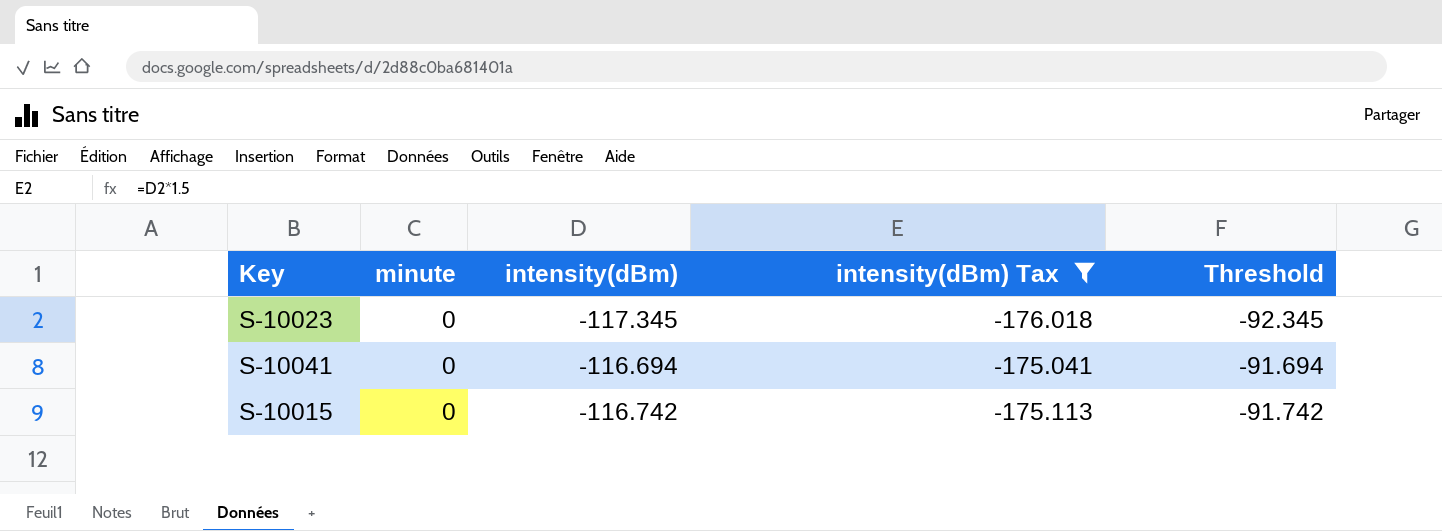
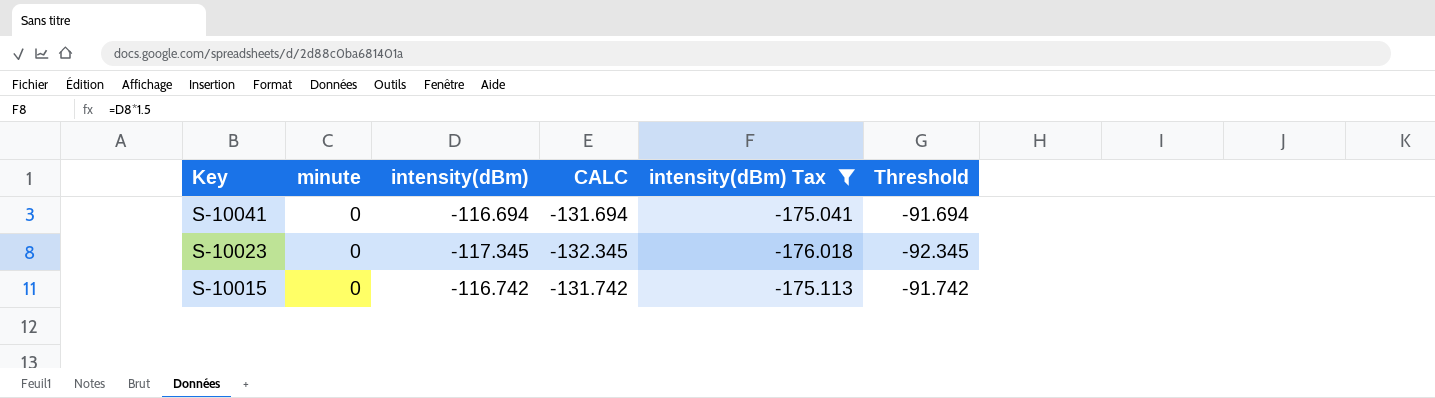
row order: none -> Key descending
column CALC | formula: none -> [intensity(dBm)] - 15

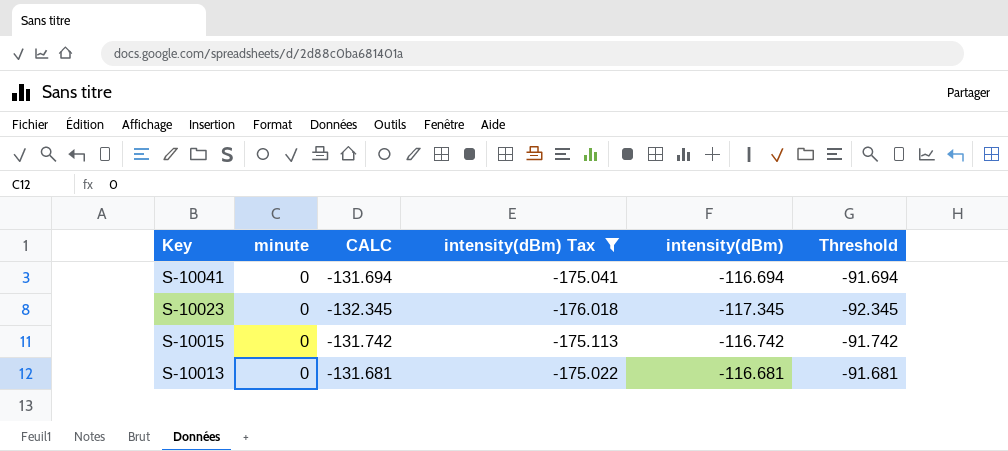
column intensity(dBm) | position: 3 -> 5
row S-10013: none -> 0 | -131.681 | -175.022 | -116.681 | -91.681

